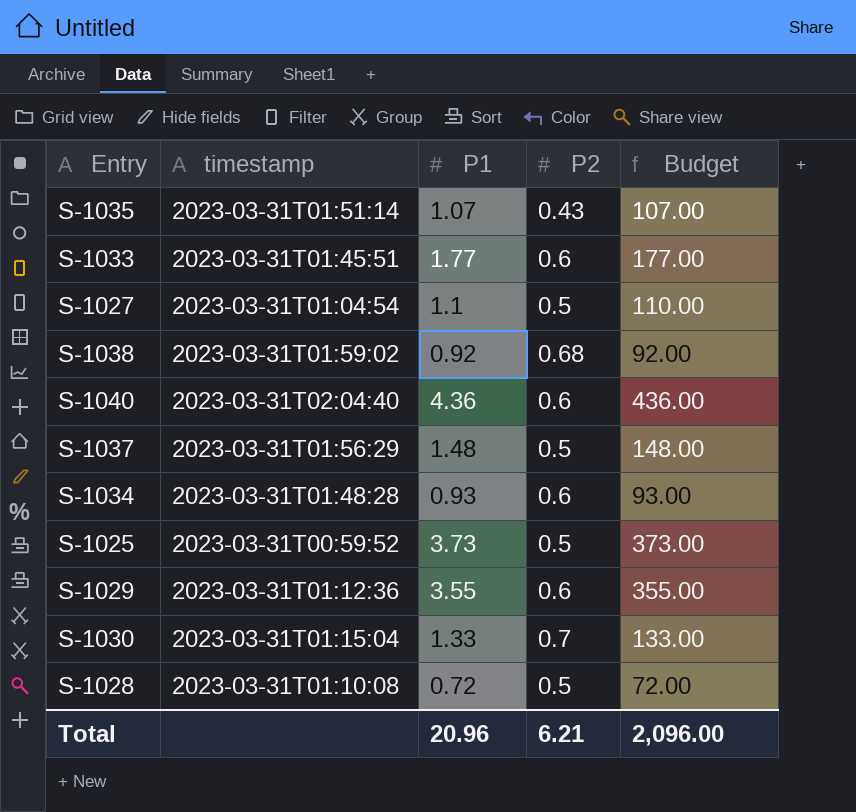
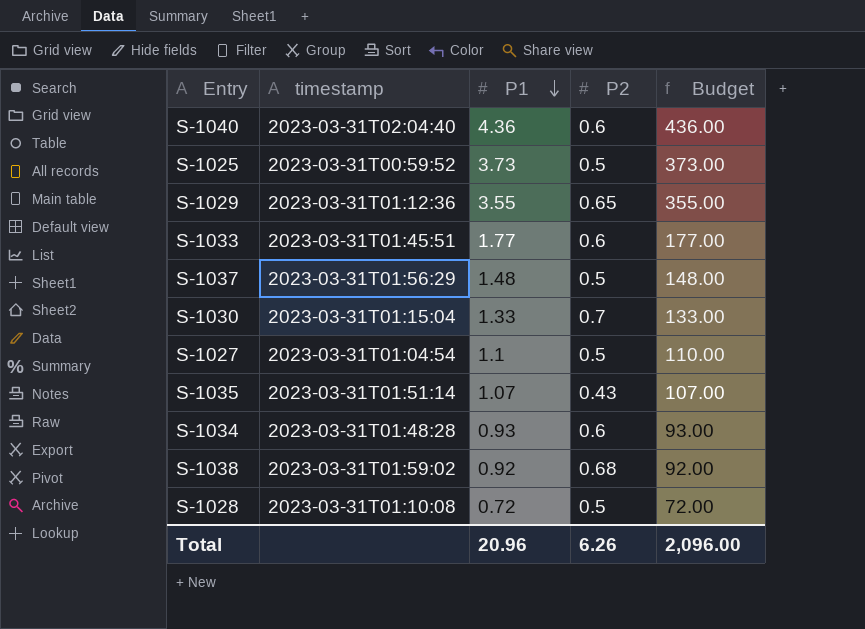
row order: none -> P1 descending
S-1029 | P2: 0.6 -> 0.65
Total | P2: 6.21 -> 6.26

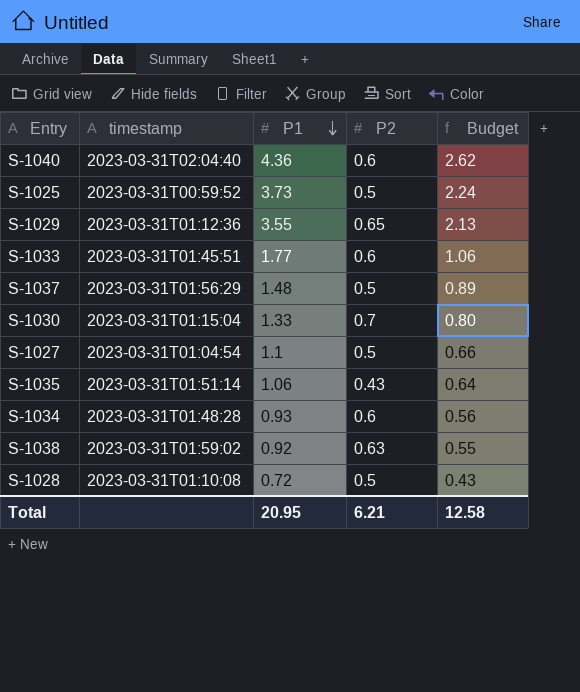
column Budget | formula: [P1] * 100 -> [P1] * 0.6
S-1035 | P1: 1.07 -> 1.06
S-1038 | P2: 0.68 -> 0.63
Total | P1: 20.96 -> 20.95
Total | P2: 6.26 -> 6.21
Total | Budget: 2,096.00 -> 12.58

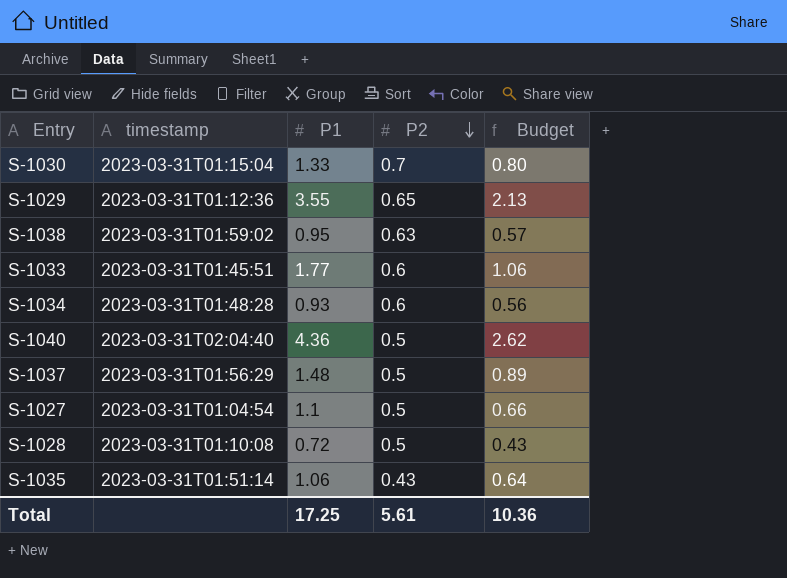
row order: P1 descending -> P2 descending
row S-1025: 2023-03-31T00:59:52 | 3.73 | 0.5 | 2.24 -> none
S-1038 | P1: 0.92 -> 0.95
S-1038 | Budget: 0.55 -> 0.57
S-1040 | P2: 0.6 -> 0.5
Total | P1: 20.95 -> 17.25
Total | P2: 6.21 -> 5.61
Total | Budget: 12.58 -> 10.36

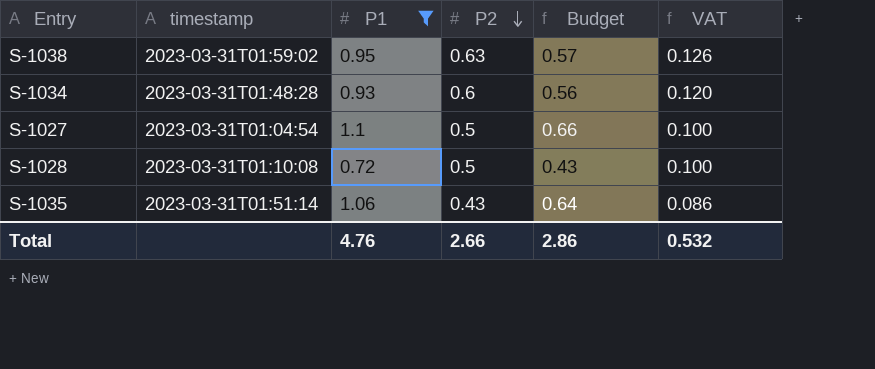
filter: none -> P1 <= 1.1
column VAT | formula: none -> [P2] * 0.2
Total | P1: 17.25 -> 4.76
Total | P2: 5.61 -> 2.66
Total | Budget: 10.36 -> 2.86

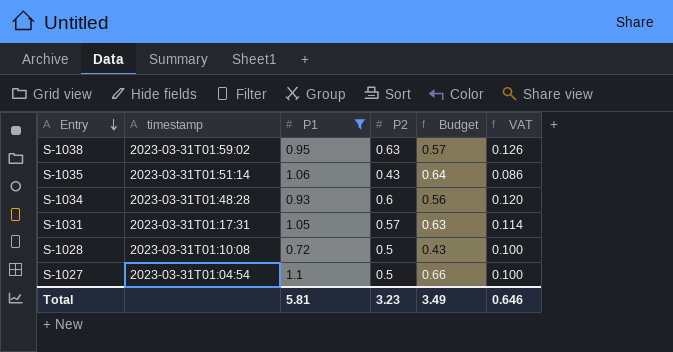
row order: P2 descending -> Entry descending
row S-1031: none -> 2023-03-31T01:17:31 | 1.05 | 0.57 | 0.63 | 0.114
Total | P1: 4.76 -> 5.81
Total | P2: 2.66 -> 3.23
Total | Budget: 2.86 -> 3.49
Total | VAT: 0.532 -> 0.646

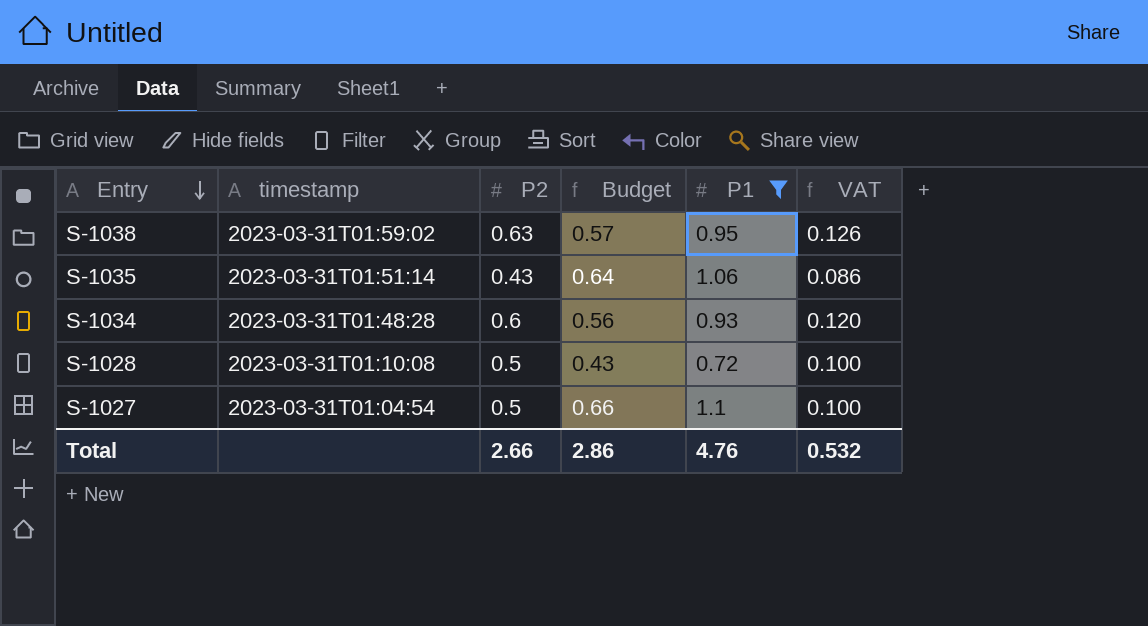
column P1 | position: 3 -> 5
row S-1031: 2023-03-31T01:17:31 | 1.05 | 0.57 | 0.63 | 0.114 -> none
Total | P2: 3.23 -> 2.66
Total | Budget: 3.49 -> 2.86
Total | P1: 5.81 -> 4.76
Total | VAT: 0.646 -> 0.532

